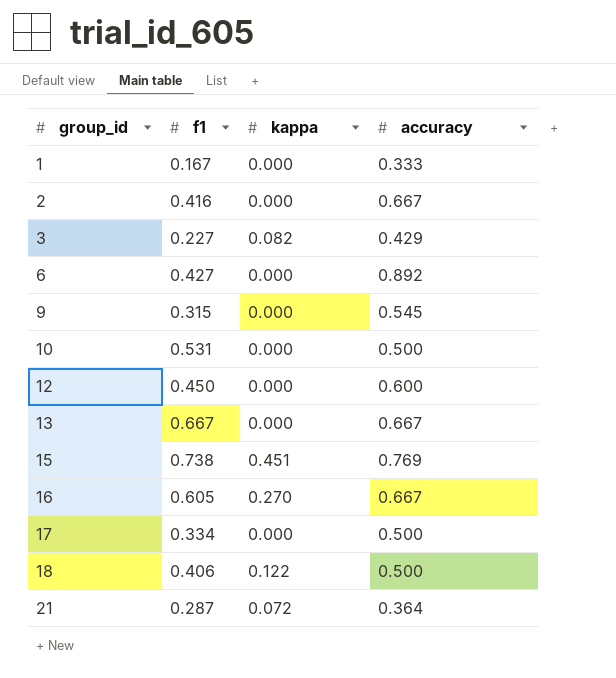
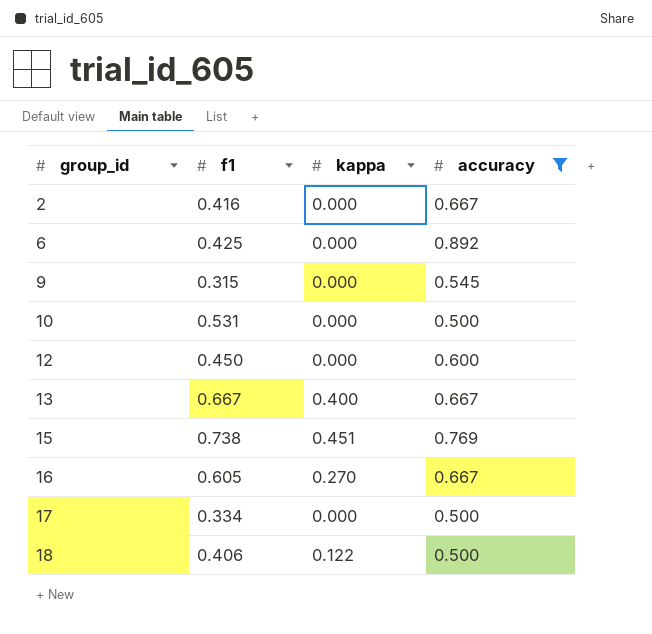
filter: none -> accuracy >= 0.500
6 | f1: 0.427 -> 0.425
13 | kappa: 0.000 -> 0.400

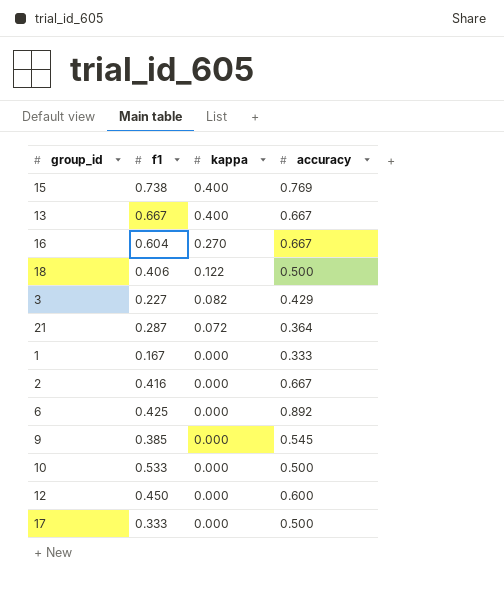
filter: accuracy >= 0.500 -> none
row order: group_id ascending -> kappa descending
15 | kappa: 0.451 -> 0.400
16 | f1: 0.605 -> 0.604
9 | f1: 0.315 -> 0.385
10 | f1: 0.531 -> 0.533
17 | f1: 0.334 -> 0.333

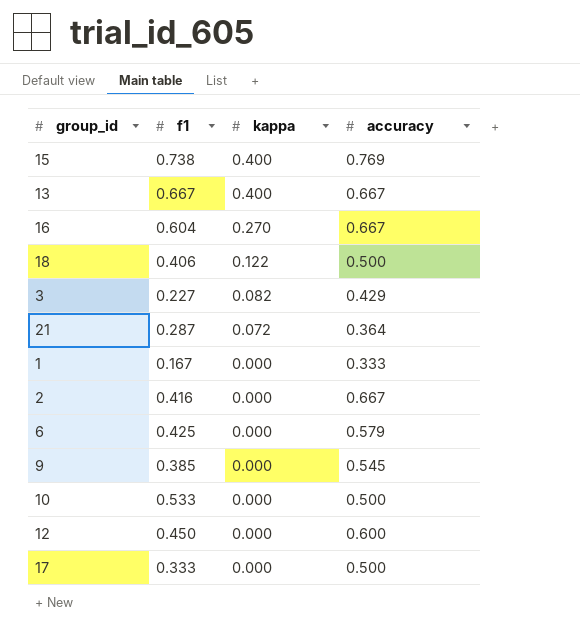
6 | accuracy: 0.892 -> 0.579

